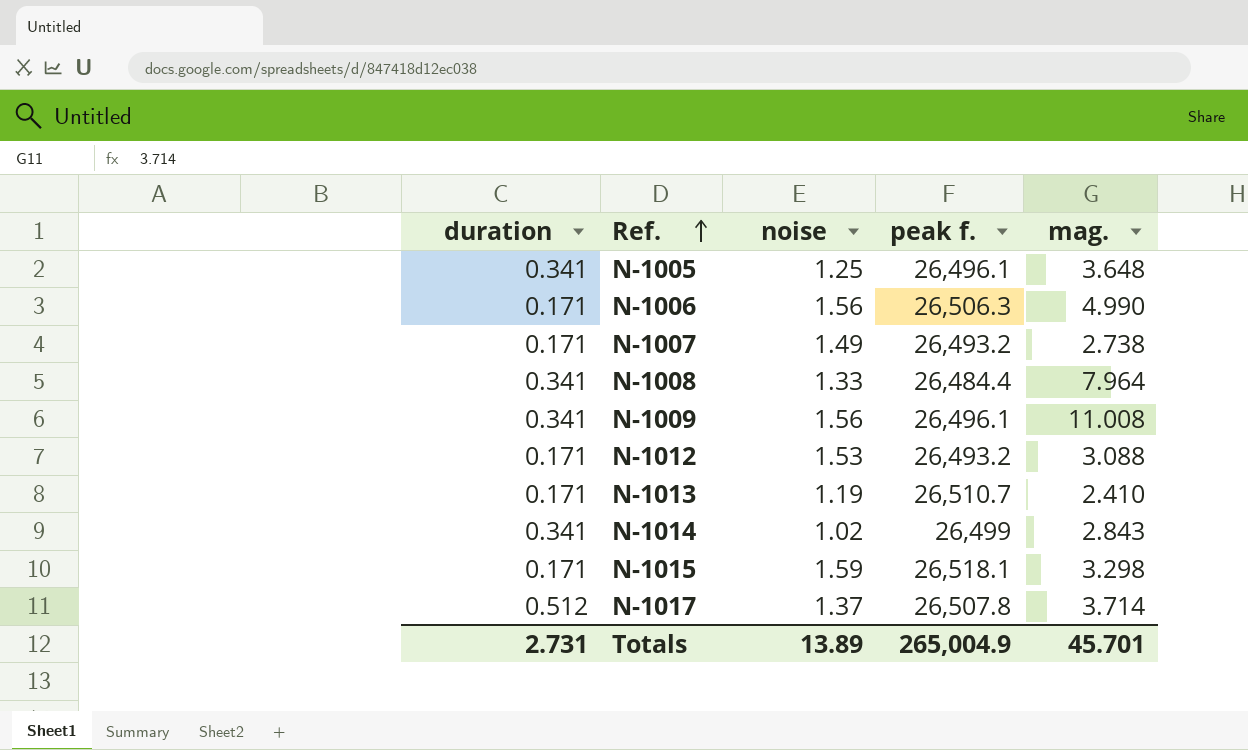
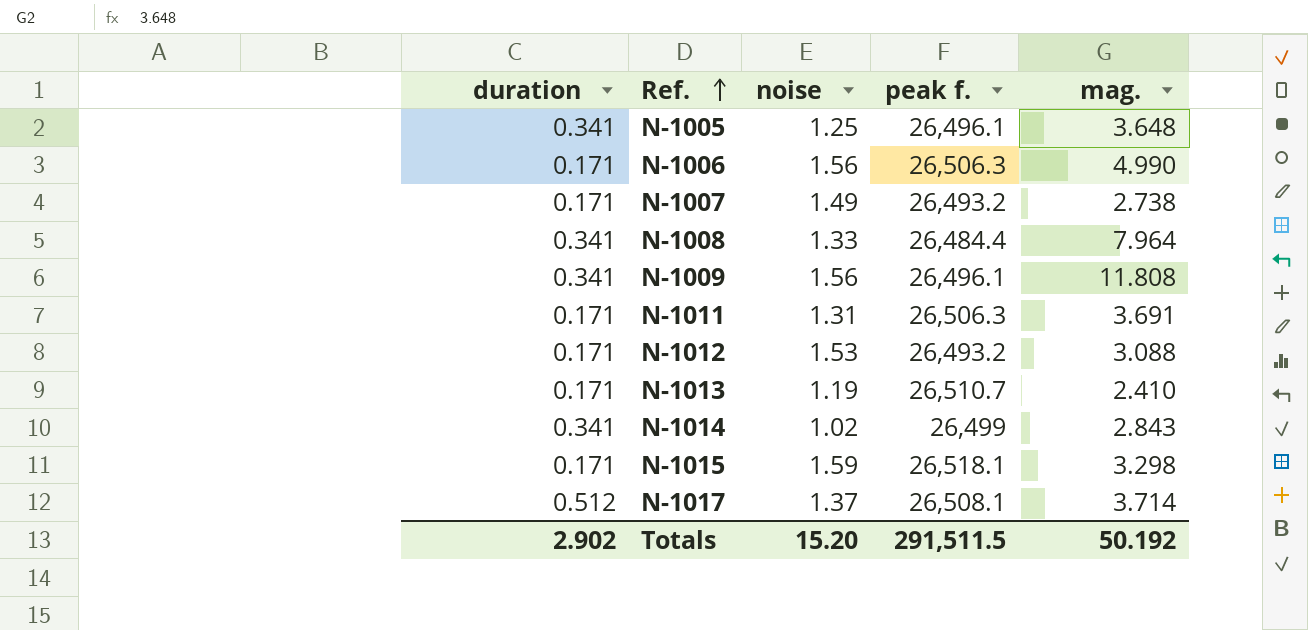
N-1009 | mag.: 11.008 -> 11.808
row N-1011: none -> 0.171 | 1.31 | 26,506.3 | 3.691
N-1017 | peak f.: 26,507.8 -> 26,508.1
Totals | duration: 2.731 -> 2.902
Totals | noise: 13.89 -> 15.20
Totals | peak f.: 265,004.9 -> 291,511.5
Totals | mag.: 45.701 -> 50.192

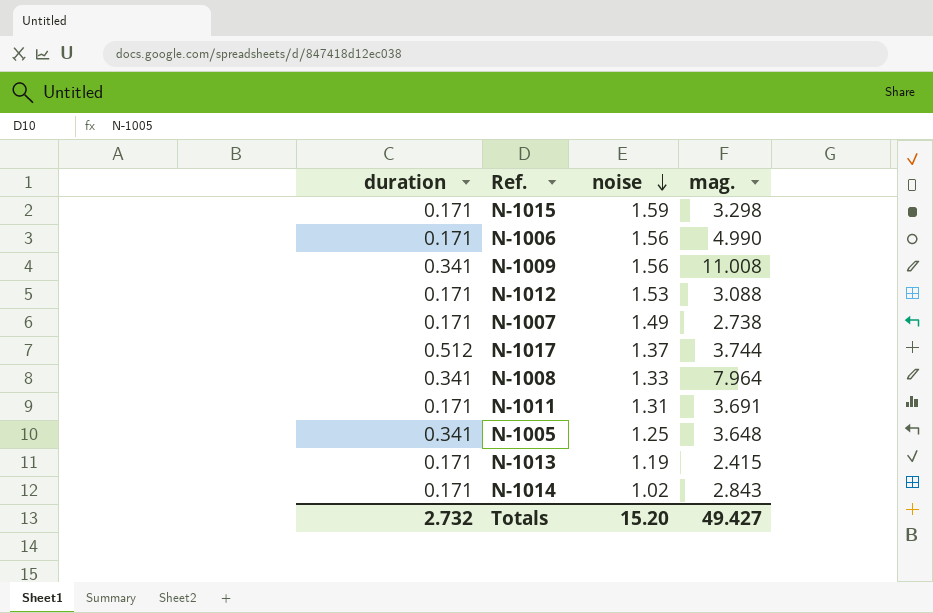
row order: Ref. ascending -> noise descending
column peak f. | position: 4 -> none
N-1009 | mag.: 11.808 -> 11.008
N-1017 | mag.: 3.714 -> 3.744
N-1013 | mag.: 2.410 -> 2.415
N-1014 | duration: 0.341 -> 0.171
Totals | duration: 2.902 -> 2.732
Totals | mag.: 50.192 -> 49.427

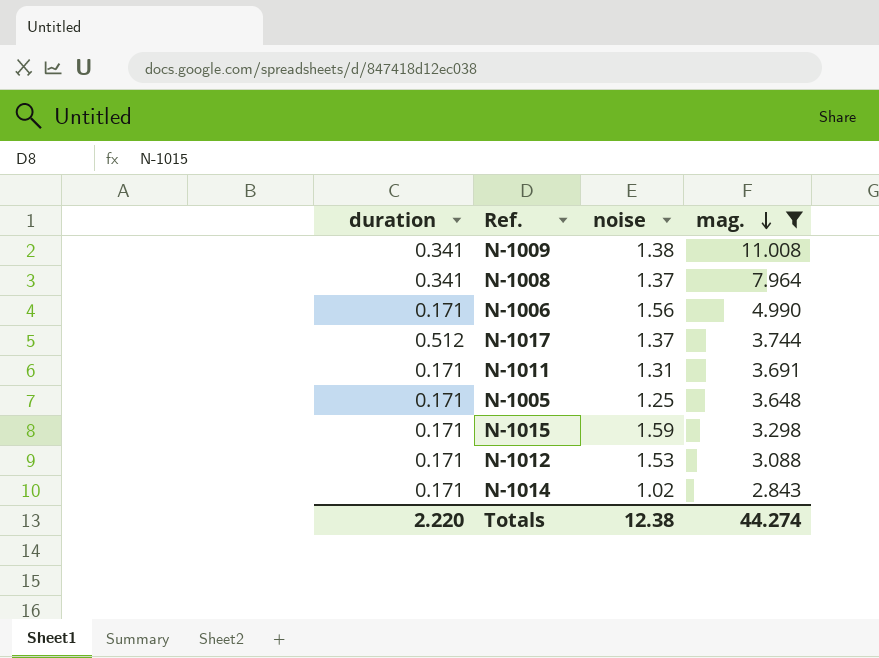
filter: none -> mag. >= 2.843
row order: noise descending -> mag. descending
N-1009 | noise: 1.56 -> 1.38
N-1008 | noise: 1.33 -> 1.37
N-1005 | duration: 0.341 -> 0.171
Totals | duration: 2.732 -> 2.220
Totals | noise: 15.20 -> 12.38
Totals | mag.: 49.427 -> 44.274

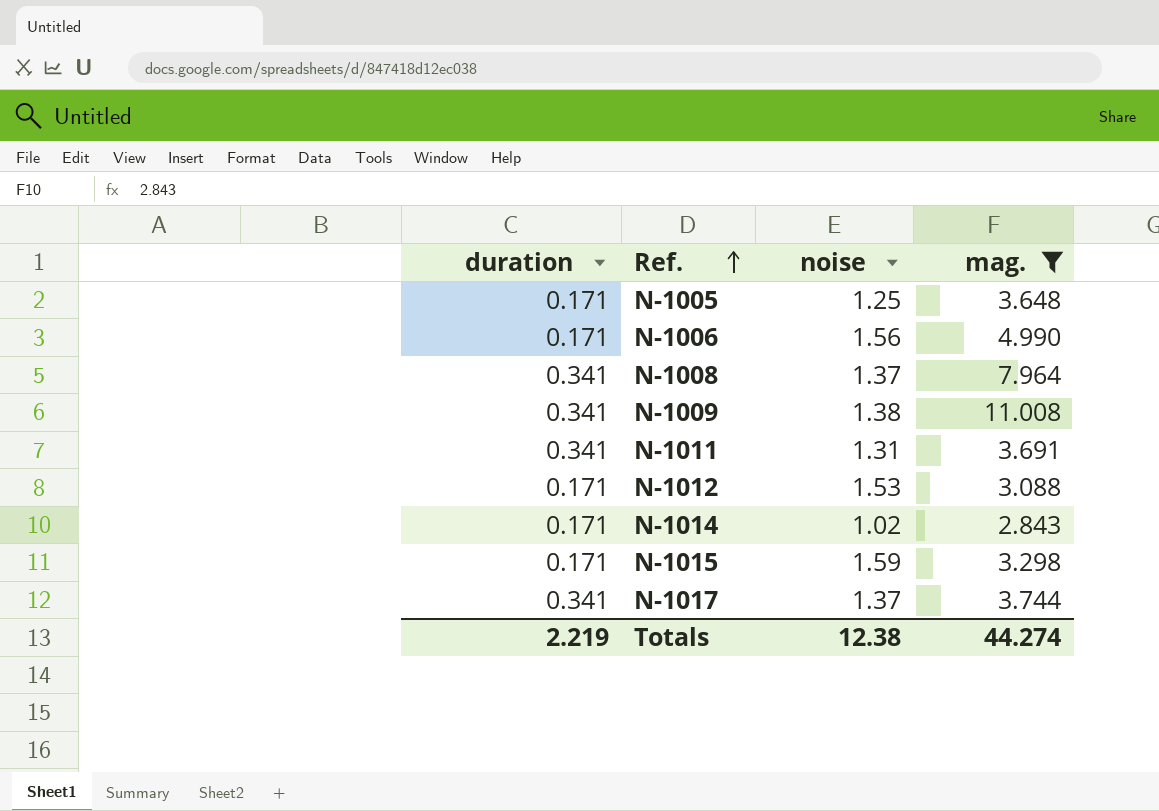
row order: mag. descending -> Ref. ascending
N-1011 | duration: 0.171 -> 0.341
N-1017 | duration: 0.512 -> 0.341
Totals | duration: 2.220 -> 2.219

